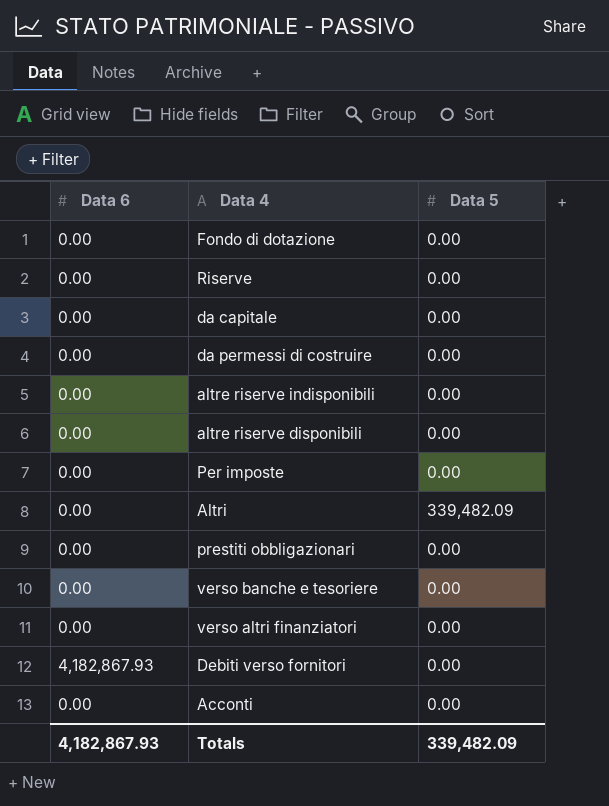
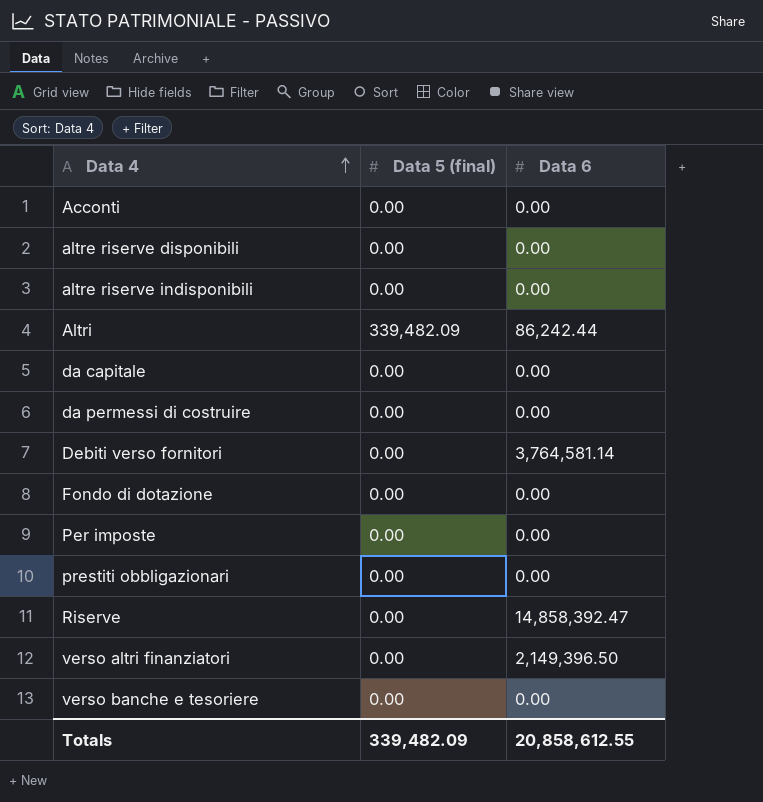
row order: none -> Data 4 ascending
column name: Data 5 -> Data 5 (final)
column Data 6 | position: 1 -> 3
Altri | Data 6: 0.00 -> 86,242.44
Debiti verso fornitori | Data 6: 4,182,867.93 -> 3,764,581.14
Riserve | Data 6: 0.00 -> 14,858,392.47
verso altri finanziatori | Data 6: 0.00 -> 2,149,396.50
Totals | Data 6: 4,182,867.93 -> 20,858,612.55

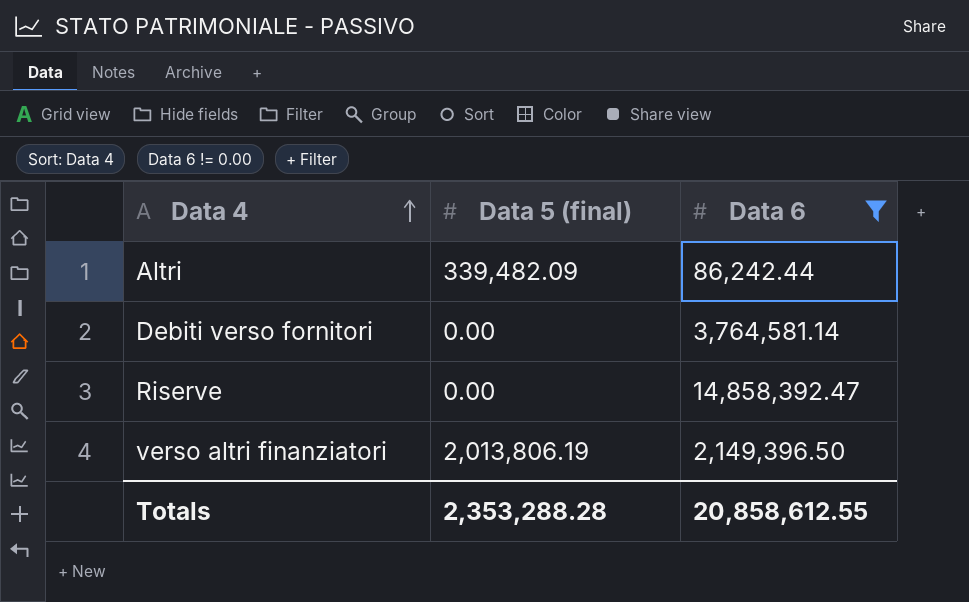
filter: none -> Data 6 != 0.00
verso altri finanziatori | Data 5 (final): 0.00 -> 2,013,806.19
Totals | Data 5 (final): 339,482.09 -> 2,353,288.28

